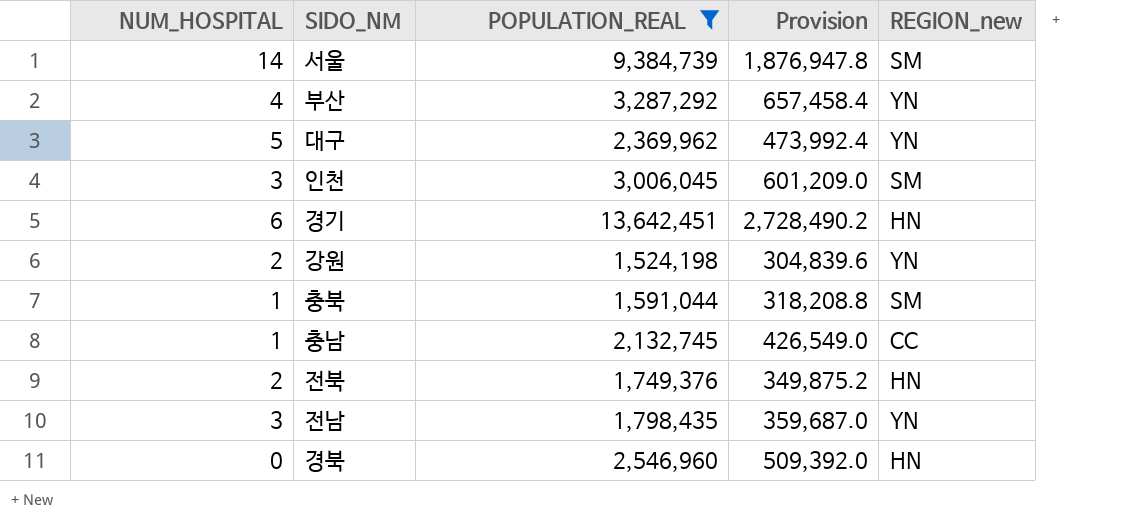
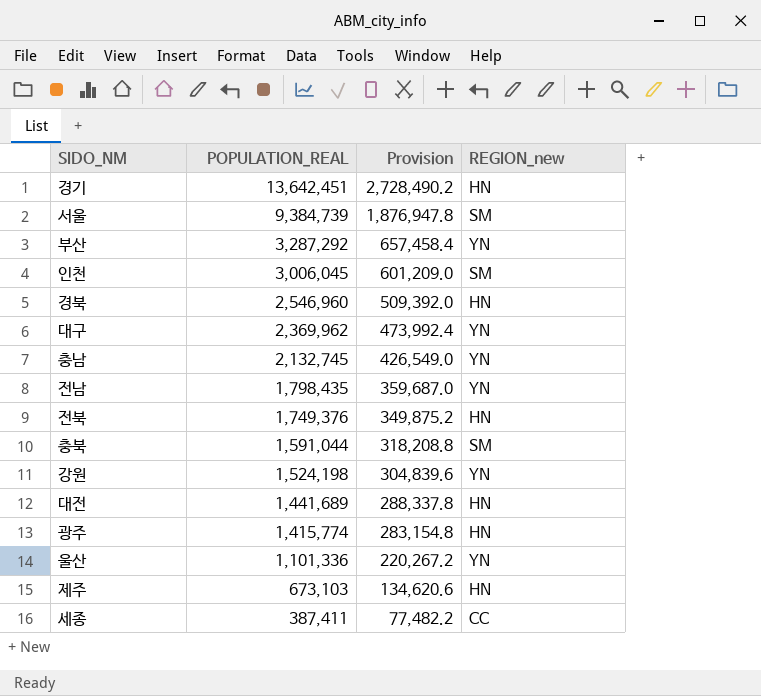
filter: POPULATION_REAL >= 1,524,198 -> none
row order: none -> POPULATION_REAL descending
column NUM_HOSPITAL | position: 1 -> none
충남 | REGION_new: CC -> YN

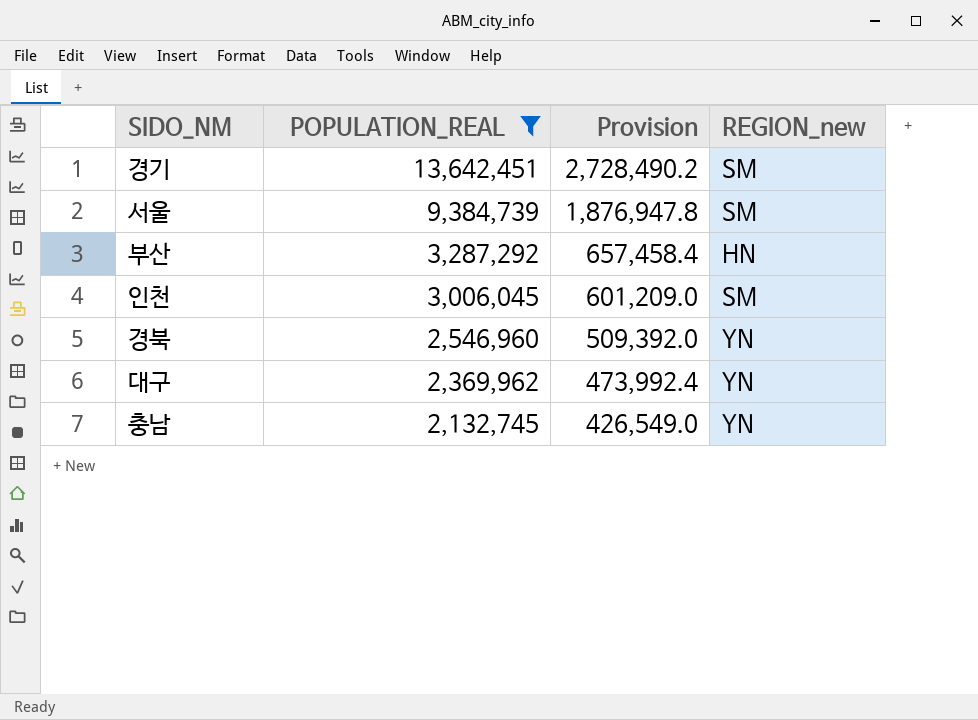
filter: none -> POPULATION_REAL >= 2,132,745
경기 | REGION_new: HN -> SM
부산 | REGION_new: YN -> HN
경북 | REGION_new: HN -> YN

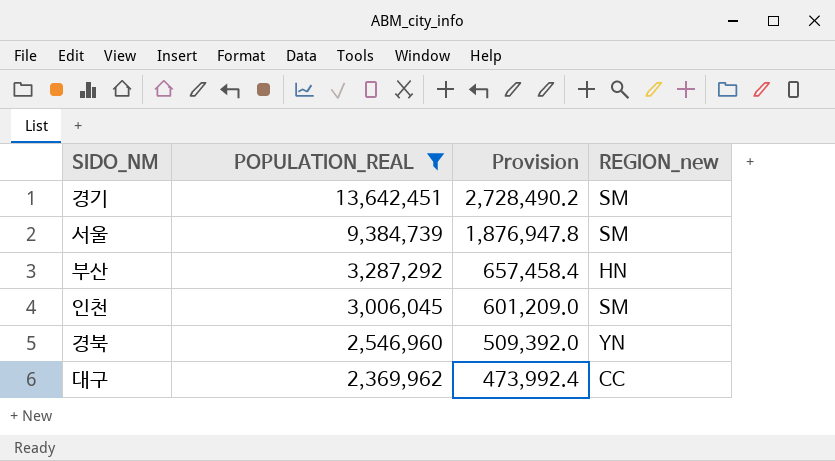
row 충남: 2,132,745 | 426,549.0 | YN -> none
대구 | REGION_new: YN -> CC

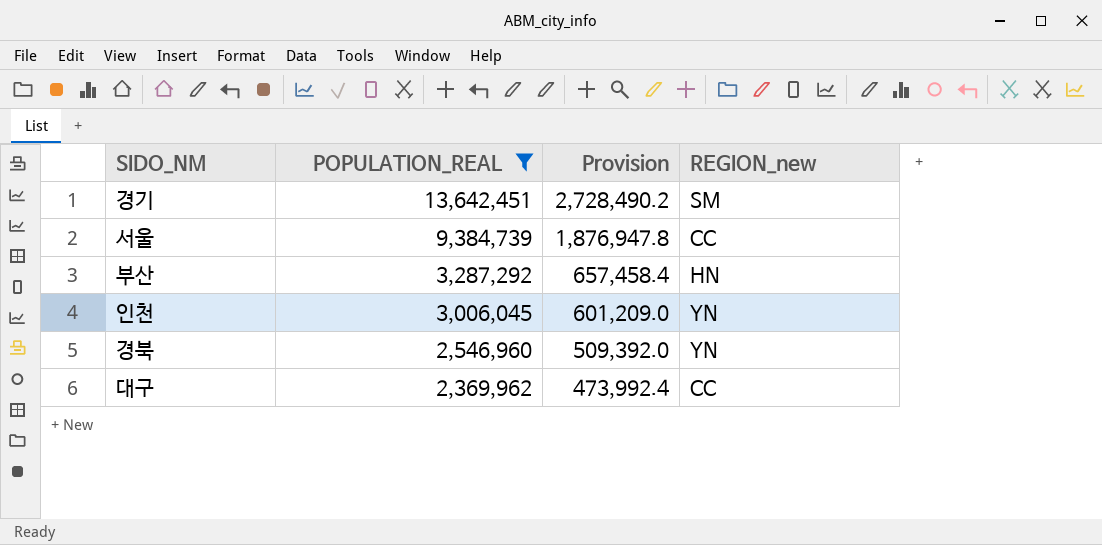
서울 | REGION_new: SM -> CC
인천 | REGION_new: SM -> YN

